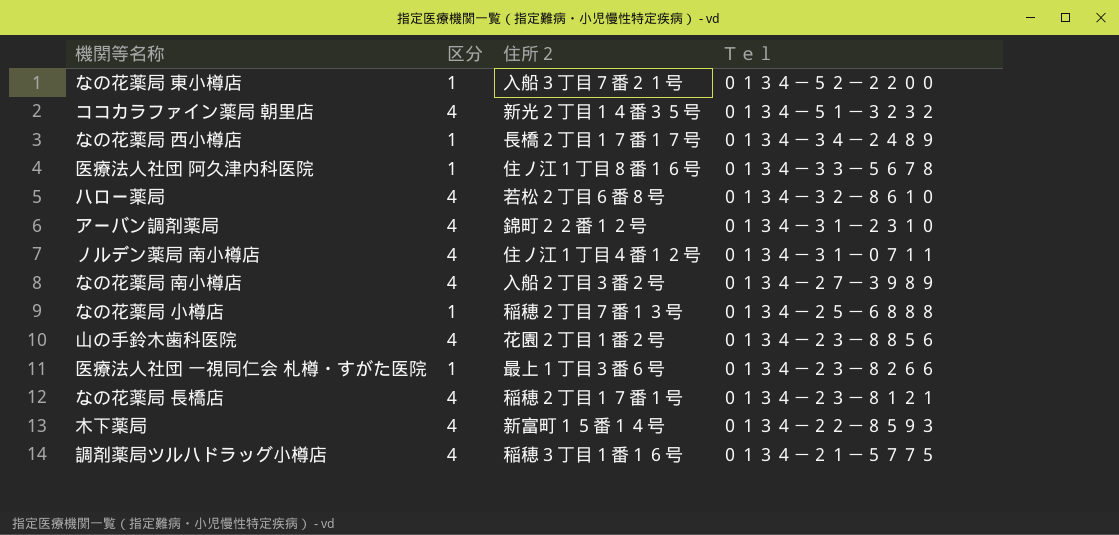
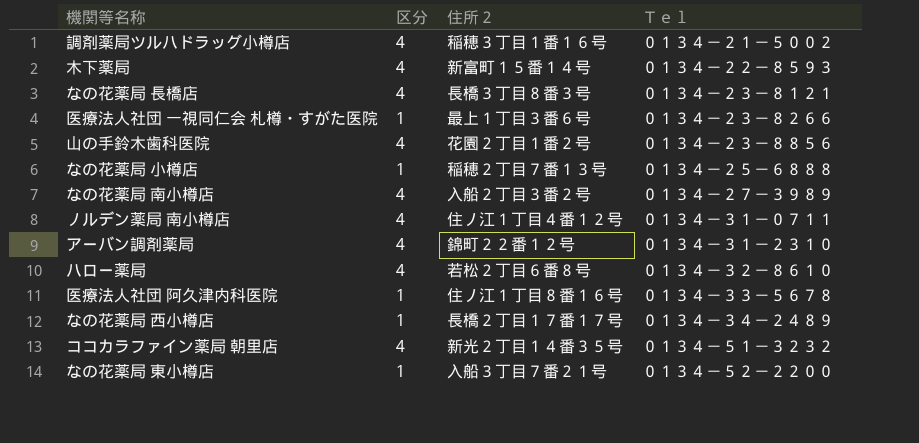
row order: Ｔｅｌ descending -> Ｔｅｌ ascending
調剤薬局ツルハドラッグ小樽店 | Ｔｅｌ: ０１３４－２１－５７７５ -> ０１３４－２１－５００２
なの花薬局 長橋店 | 住所２: 稲穂２丁目１７番１号 -> 長橋３丁目８番３号

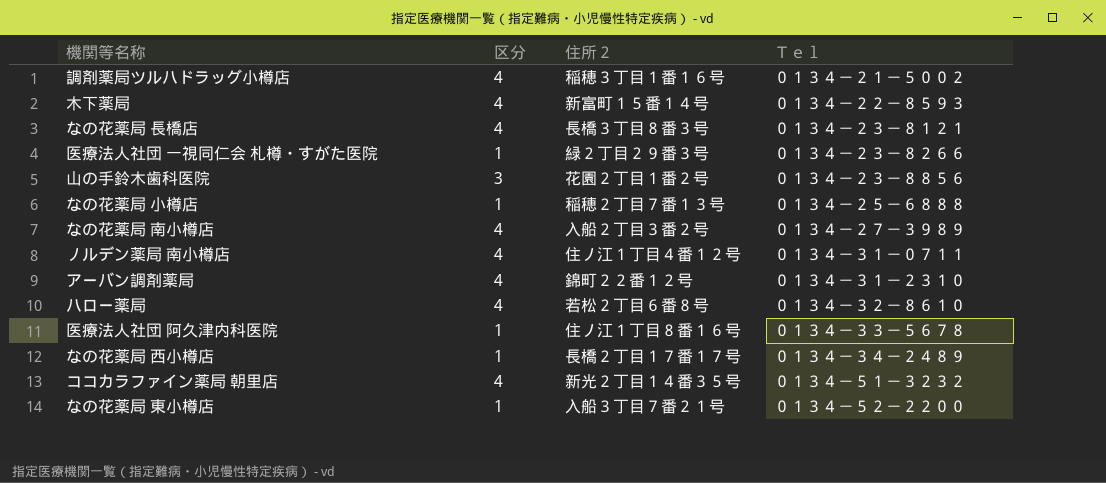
医療法人社団 一視同仁会 札樽・すがた医院 | 住所２: 最上１丁目３番６号 -> 緑２丁目２９番３号
山の手鈴木歯科医院 | 区分: 4 -> 3

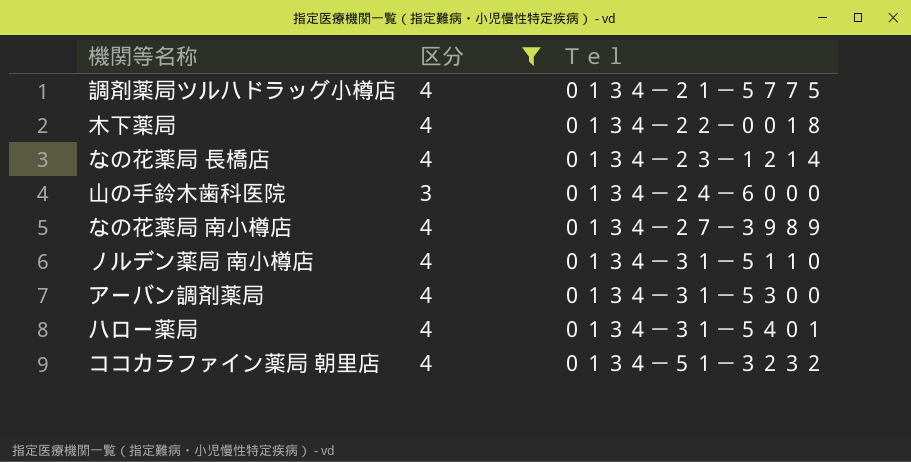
filter: none -> 区分 != 1
column 住所２ | position: 3 -> none
調剤薬局ツルハドラッグ小樽店 | Ｔｅｌ: ０１３４－２１－５００２ -> ０１３４－２１－５７７５
木下薬局 | Ｔｅｌ: ０１３４－２２－８５９３ -> ０１３４－２２－００１８
なの花薬局 長橋店 | Ｔｅｌ: ０１３４－２３－８１２１ -> ０１３４－２３－１２１４
山の手鈴木歯科医院 | Ｔｅｌ: ０１３４－２３－８８５６ -> ０１３４－２４－６０００
ノルデン薬局 南小樽店 | Ｔｅｌ: ０１３４－３１－０７１１ -> ０１３４－３１－５１１０
アーバン調剤薬局 | Ｔｅｌ: ０１３４－３１－２３１０ -> ０１３４－３１－５３００
ハロー薬局 | Ｔｅｌ: ０１３４－３２－８６１０ -> ０１３４－３１－５４０１

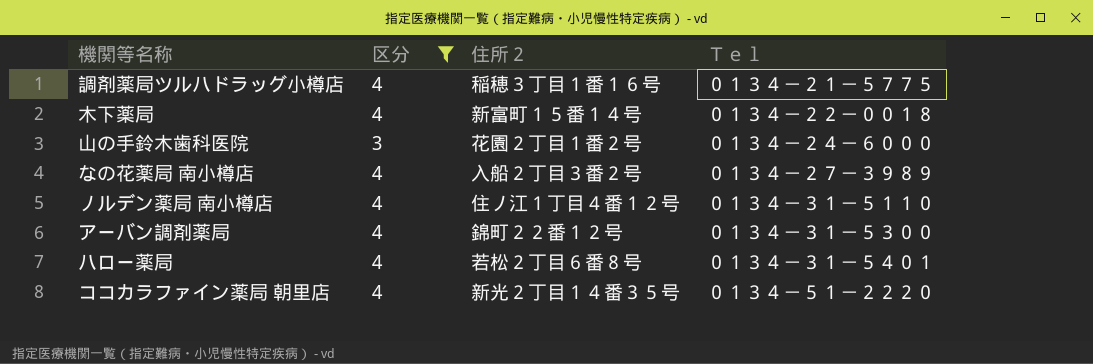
column 住所２ | position: none -> 3
row なの花薬局 長橋店: 4 | ０１３４－２３－１２１４ -> none
ココカラファイン薬局 朝里店 | Ｔｅｌ: ０１３４－５１－３２３２ -> ０１３４－５１－２２２０

